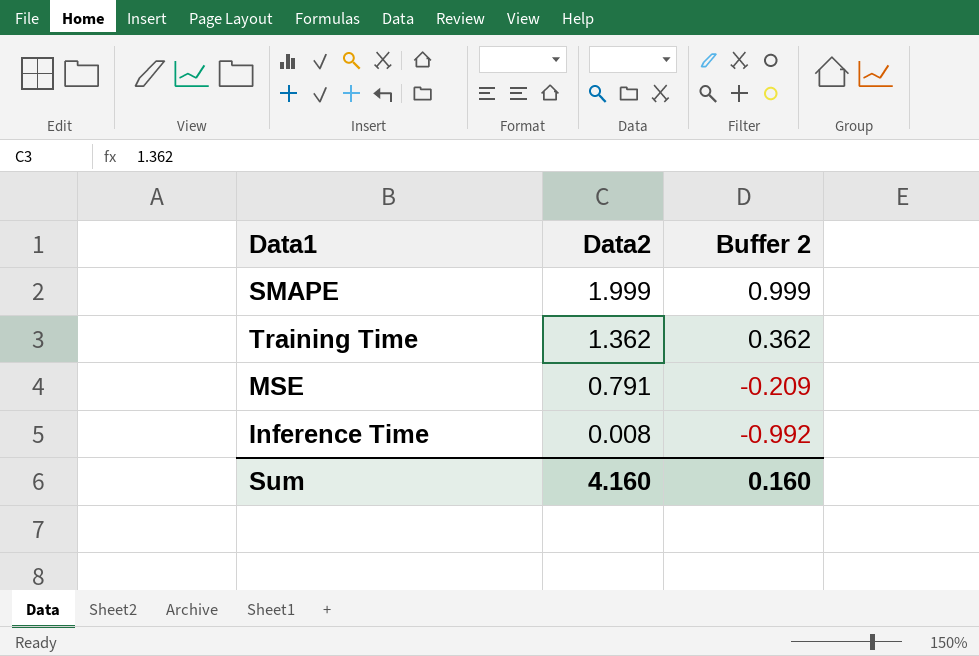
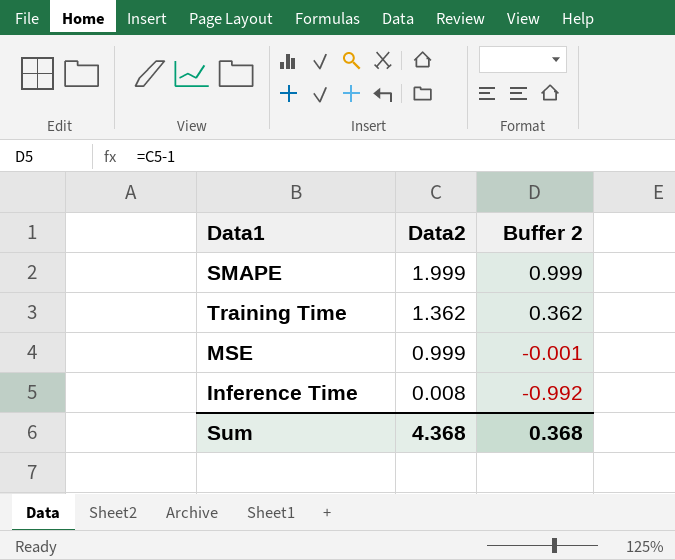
MSE | Data2: 0.791 -> 0.999
MSE | Buffer 2: -0.209 -> -0.001
Sum | Data2: 4.160 -> 4.368
Sum | Buffer 2: 0.160 -> 0.368

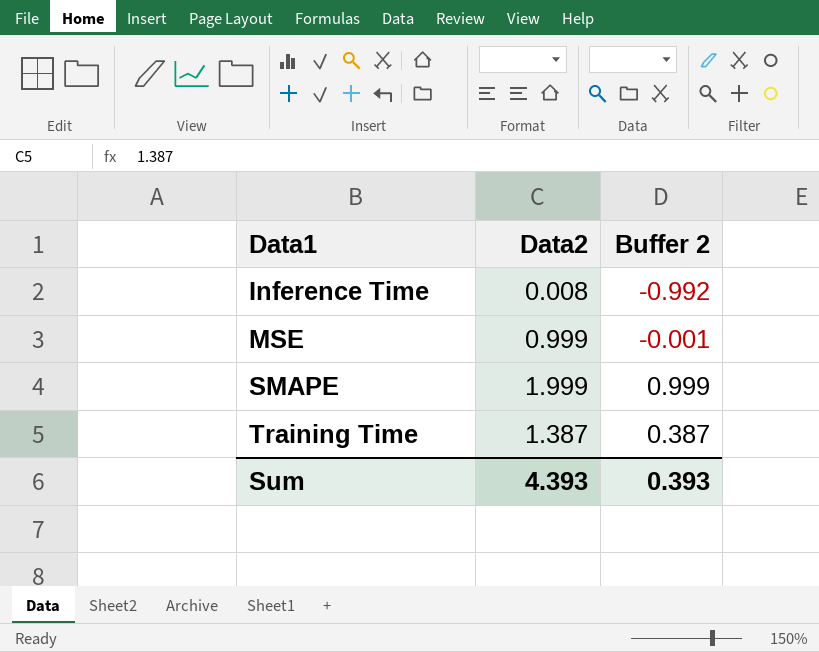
row order: Data2 descending -> Data1 ascending
Training Time | Data2: 1.362 -> 1.387
Training Time | Buffer 2: 0.362 -> 0.387
Sum | Data2: 4.368 -> 4.393
Sum | Buffer 2: 0.368 -> 0.393

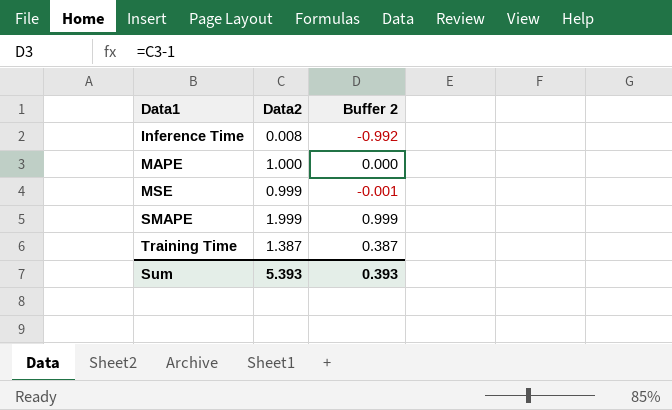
row MAPE: none -> 1.000 | 0.000
Sum | Data2: 4.393 -> 5.393

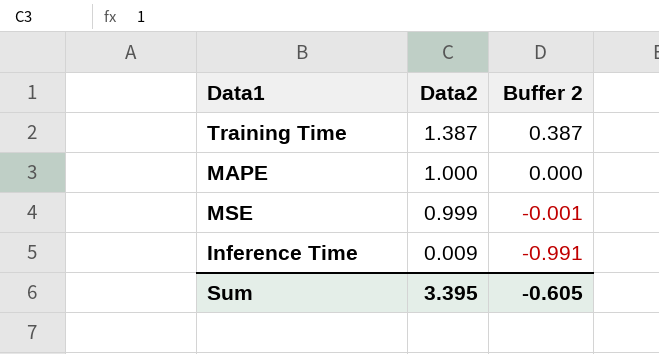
row order: Data1 ascending -> Data2 descending
row SMAPE: 1.999 | 0.999 -> none
Inference Time | Data2: 0.008 -> 0.009
Inference Time | Buffer 2: -0.992 -> -0.991
Sum | Data2: 5.393 -> 3.395
Sum | Buffer 2: 0.393 -> -0.605

